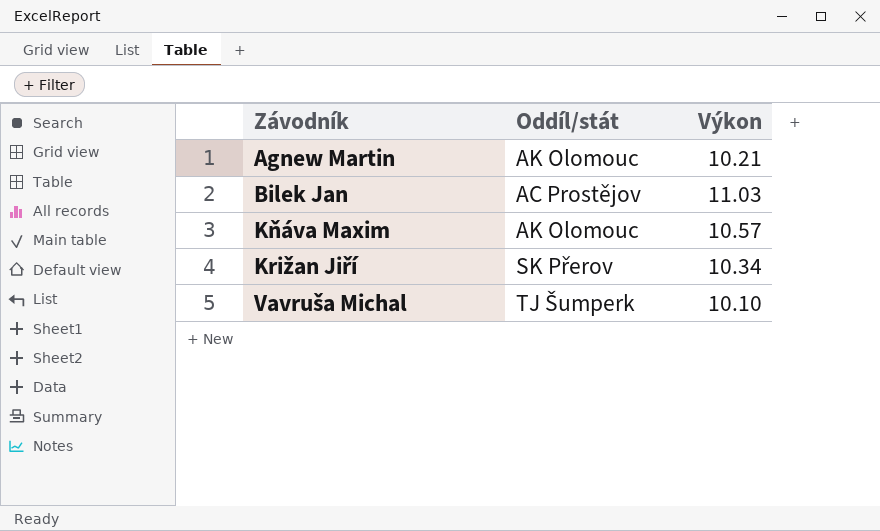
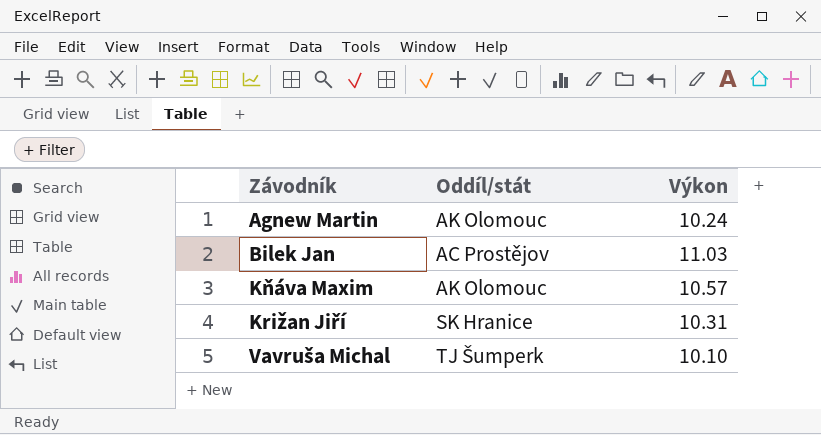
Agnew Martin | Výkon: 10.21 -> 10.24
Križan Jiří | Oddíl/stát: SK Přerov -> SK Hranice
Križan Jiří | Výkon: 10.34 -> 10.31

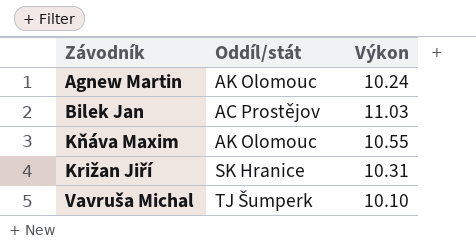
Kňáva Maxim | Výkon: 10.57 -> 10.55

